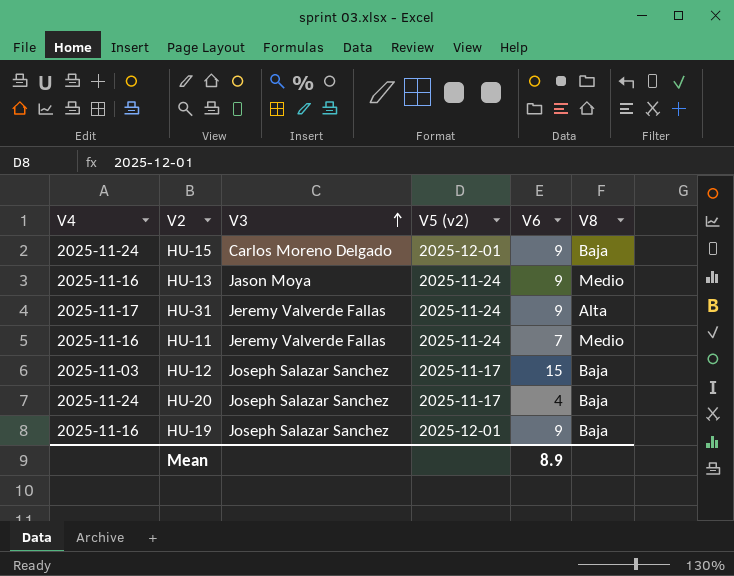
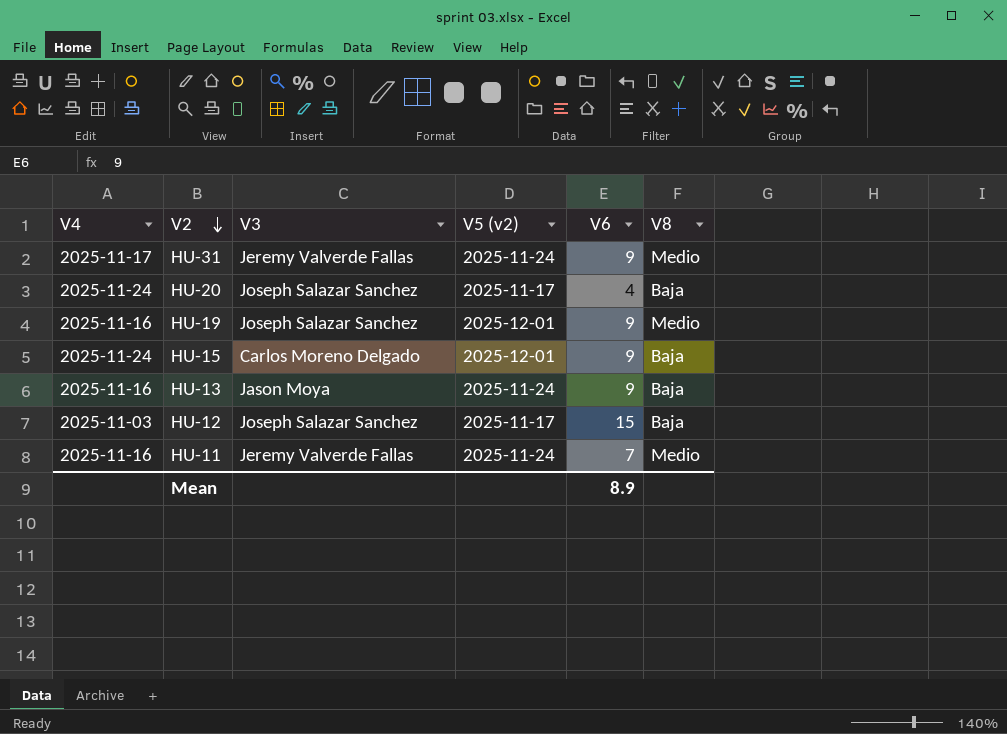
row order: V3 ascending -> V2 descending
HU-31 | V8: Alta -> Medio
HU-19 | V8: Baja -> Medio
HU-13 | V8: Medio -> Baja

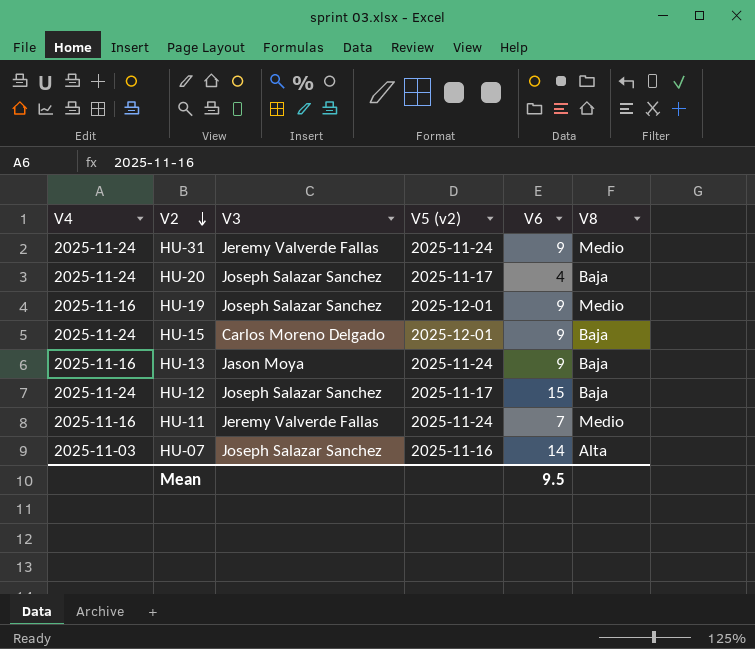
HU-31 | V4: 2025-11-17 -> 2025-11-24
HU-12 | V4: 2025-11-03 -> 2025-11-24
row HU-07: none -> 2025-11-03 | Joseph Salazar Sanchez | 2025-11-16 | 14 | Alta
Mean | V6: 8.9 -> 9.5

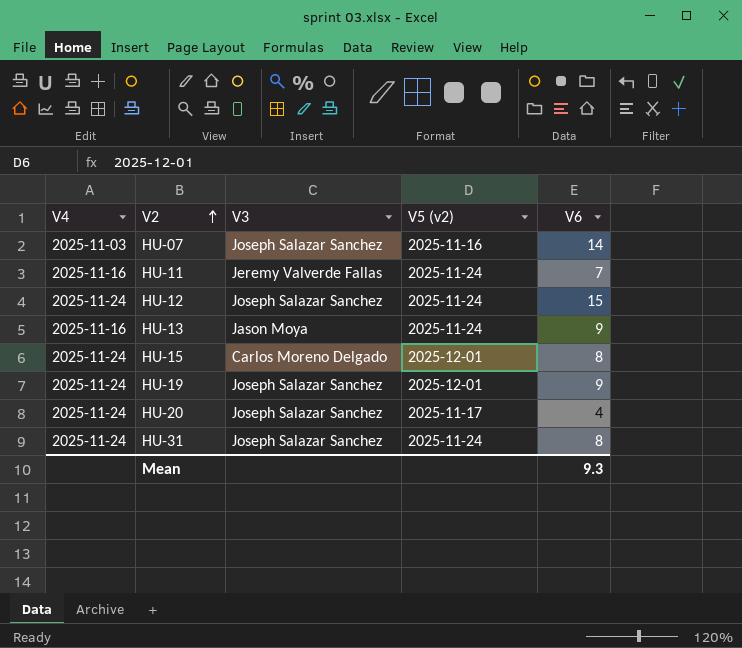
row order: V2 descending -> V2 ascending
column V8 | position: 6 -> none
HU-12 | V5 (v2): 2025-11-17 -> 2025-11-24
HU-15 | V6: 9 -> 8
HU-19 | V4: 2025-11-16 -> 2025-11-24
HU-31 | V3: Jeremy Valverde Fallas -> Joseph Salazar Sanchez
HU-31 | V6: 9 -> 8
Mean | V6: 9.5 -> 9.3

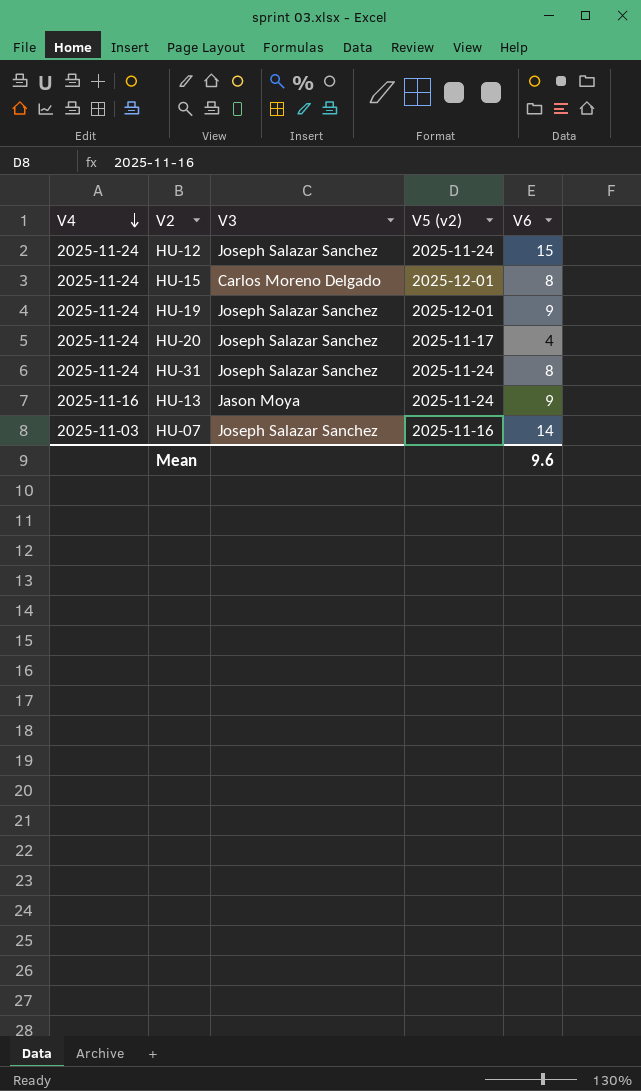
row order: V2 ascending -> V4 descending
row HU-11: 2025-11-16 | Jeremy Valverde Fallas | 2025-11-24 | 7 -> none
Mean | V6: 9.3 -> 9.6

